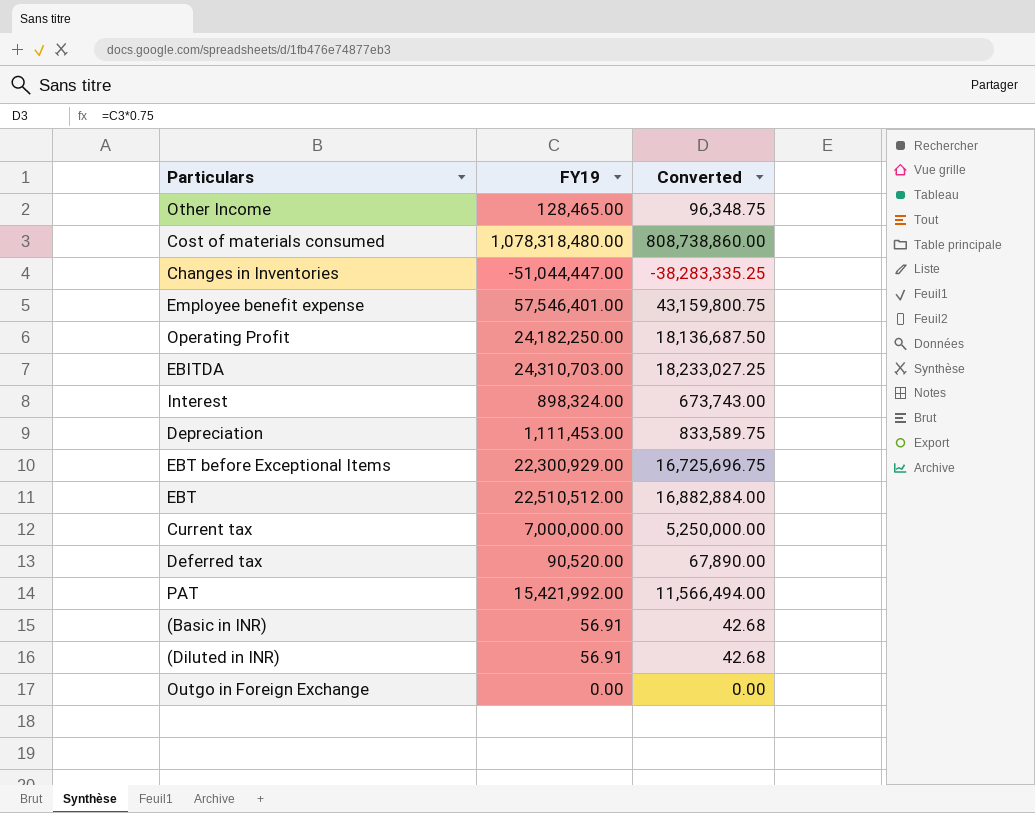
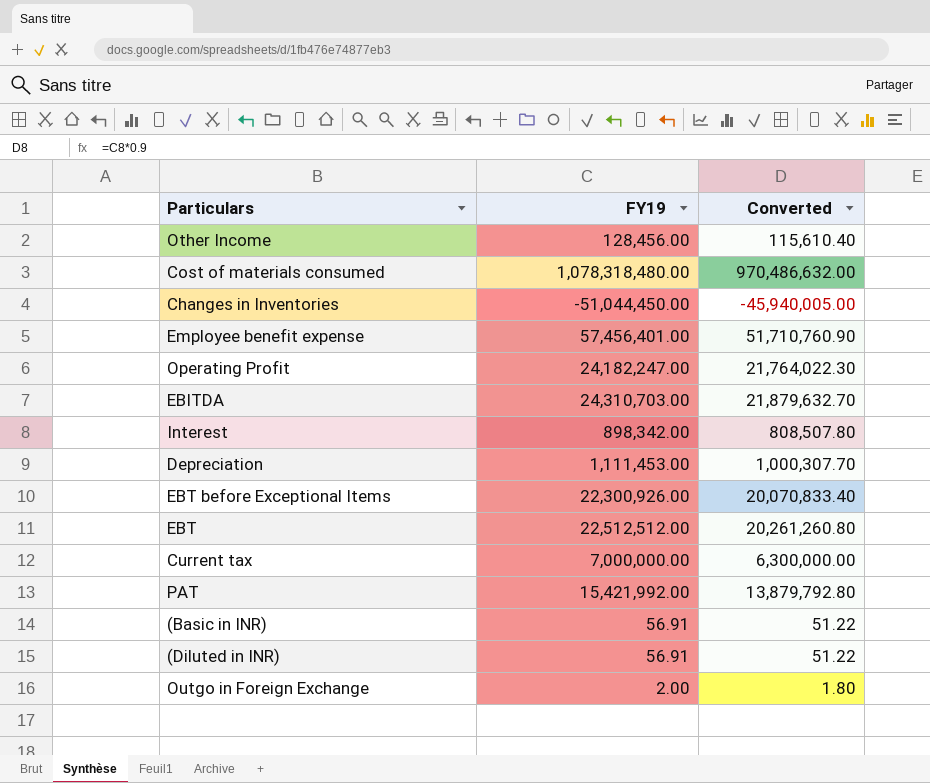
column Converted | formula: [FY19] * 0.75 -> [FY19] * 0.9
row Deferred tax: 90,520.00 | 67,890.00 -> none
Other Income | FY19: 128,465.00 -> 128,456.00
Changes in Inventories | FY19: -51,044,447.00 -> -51,044,450.00
Employee benefit expense | FY19: 57,546,401.00 -> 57,456,401.00
Operating Profit | FY19: 24,182,250.00 -> 24,182,247.00
Interest | FY19: 898,324.00 -> 898,342.00
EBT before Exceptional Items | FY19: 22,300,929.00 -> 22,300,926.00
EBT | FY19: 22,510,512.00 -> 22,512,512.00
Outgo in Foreign Exchange | FY19: 0.00 -> 2.00

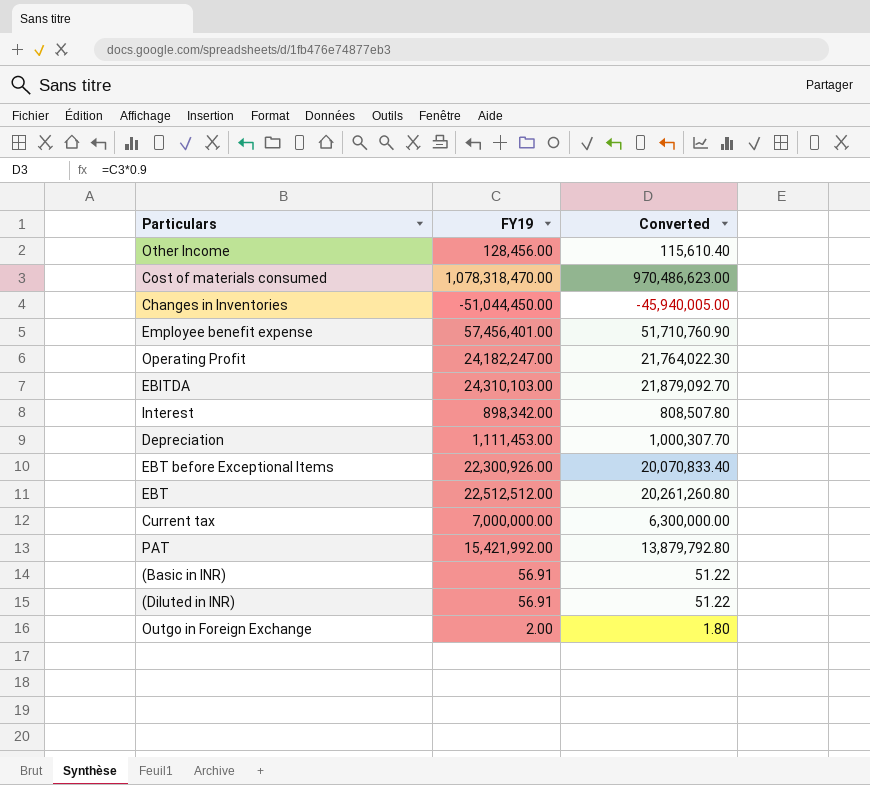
Cost of materials consumed | FY19: 1,078,318,480.00 -> 1,078,318,470.00
Cost of materials consumed | Converted: 970,486,632.00 -> 970,486,623.00
EBITDA | FY19: 24,310,703.00 -> 24,310,103.00
EBITDA | Converted: 21,879,632.70 -> 21,879,092.70

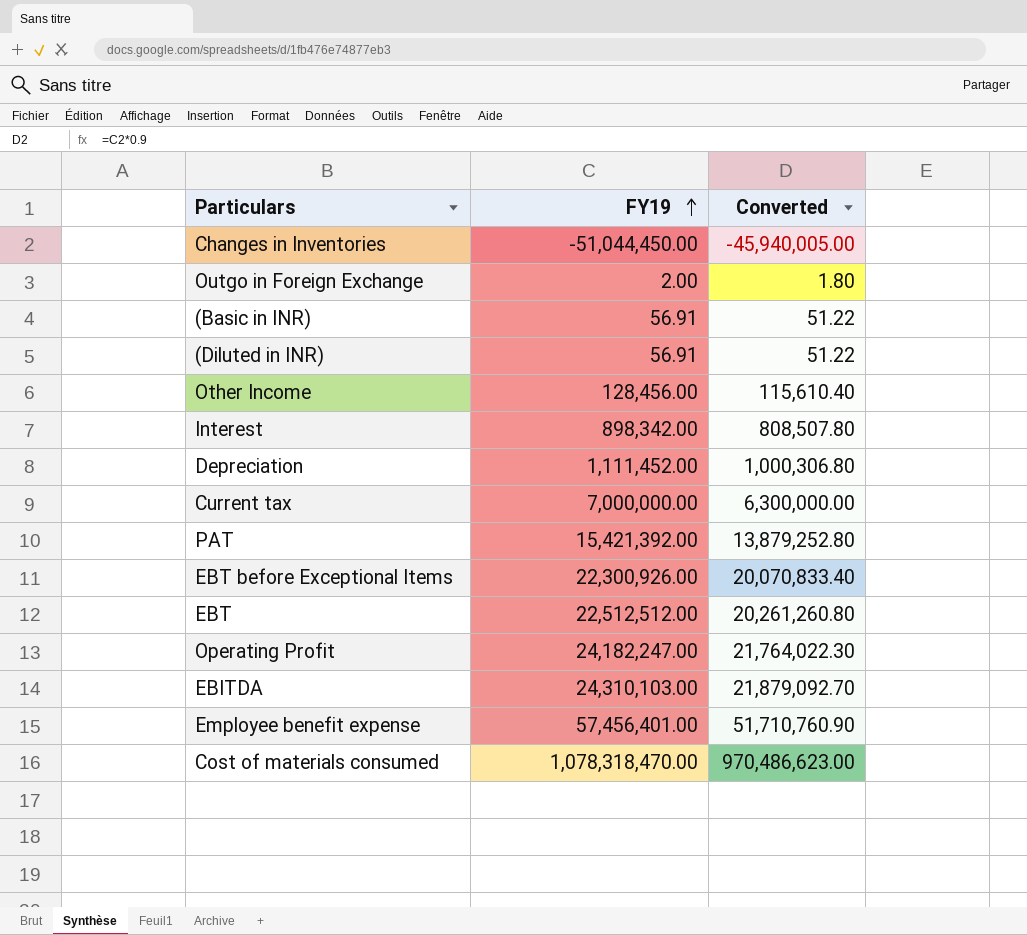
row order: none -> FY19 ascending
Depreciation | FY19: 1,111,453.00 -> 1,111,452.00
Depreciation | Converted: 1,000,307.70 -> 1,000,306.80
PAT | FY19: 15,421,992.00 -> 15,421,392.00
PAT | Converted: 13,879,792.80 -> 13,879,252.80

